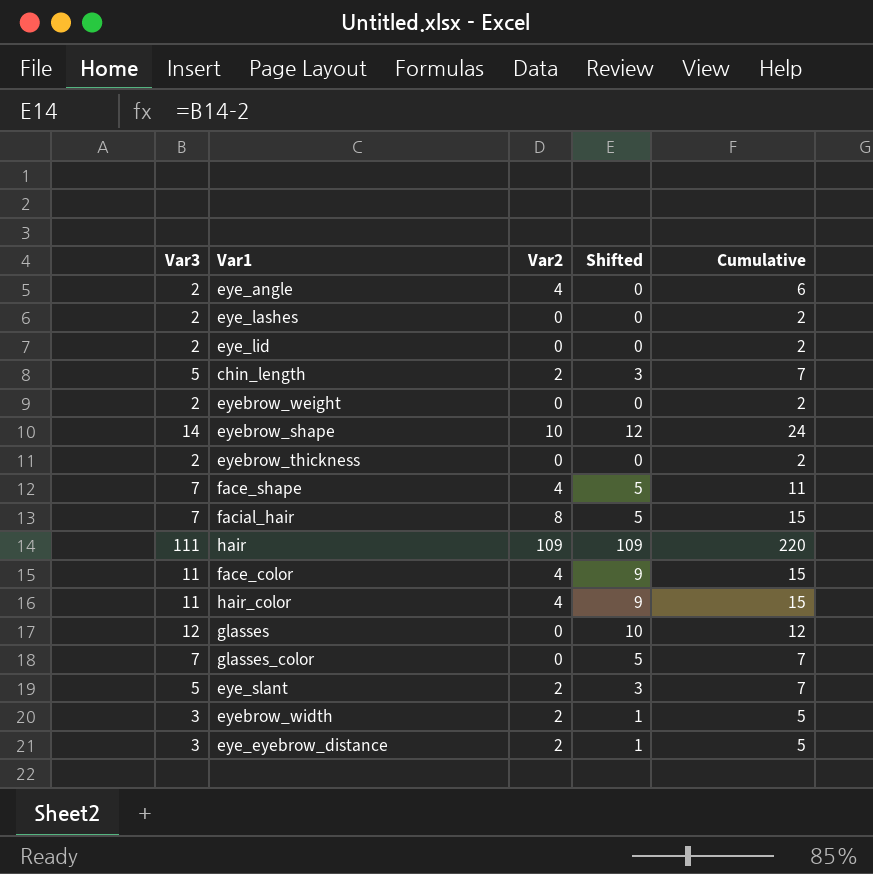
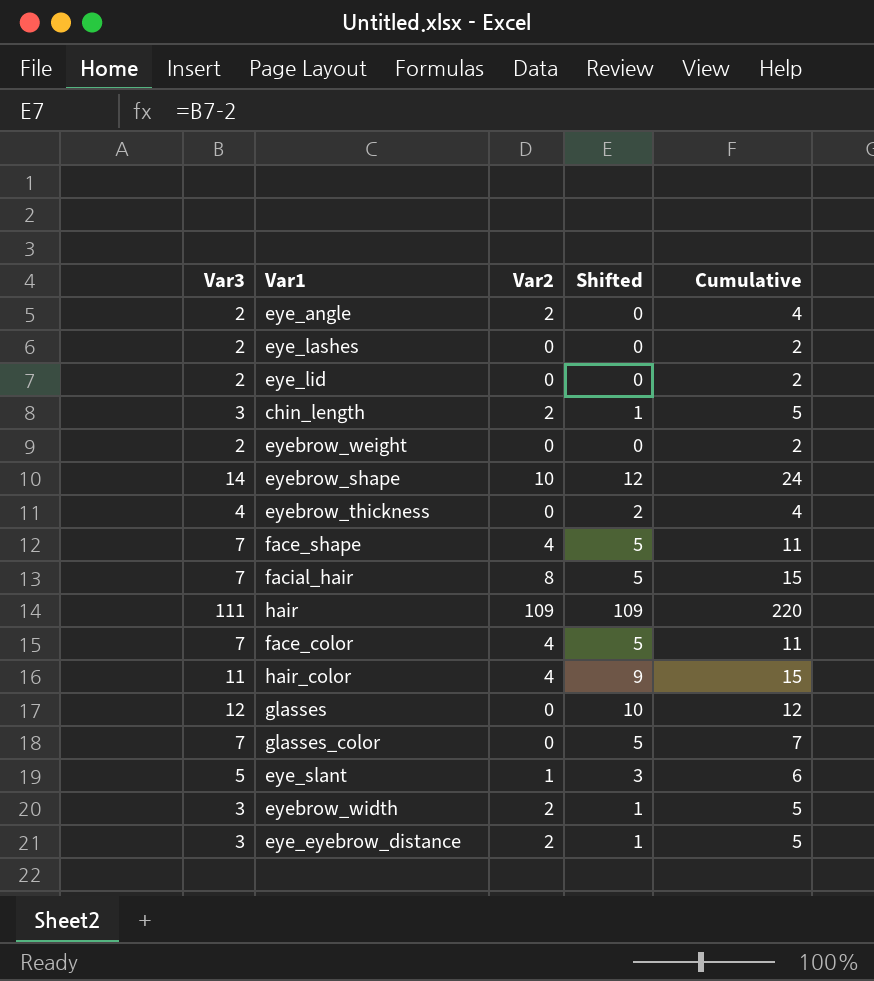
eye_angle | Var2: 4 -> 2
eye_angle | Cumulative: 6 -> 4
chin_length | Var3: 5 -> 3
chin_length | Shifted: 3 -> 1
chin_length | Cumulative: 7 -> 5
eyebrow_thickness | Var3: 2 -> 4
eyebrow_thickness | Shifted: 0 -> 2
eyebrow_thickness | Cumulative: 2 -> 4
face_color | Var3: 11 -> 7
face_color | Shifted: 9 -> 5
face_color | Cumulative: 15 -> 11
eye_slant | Var2: 2 -> 1
eye_slant | Cumulative: 7 -> 6

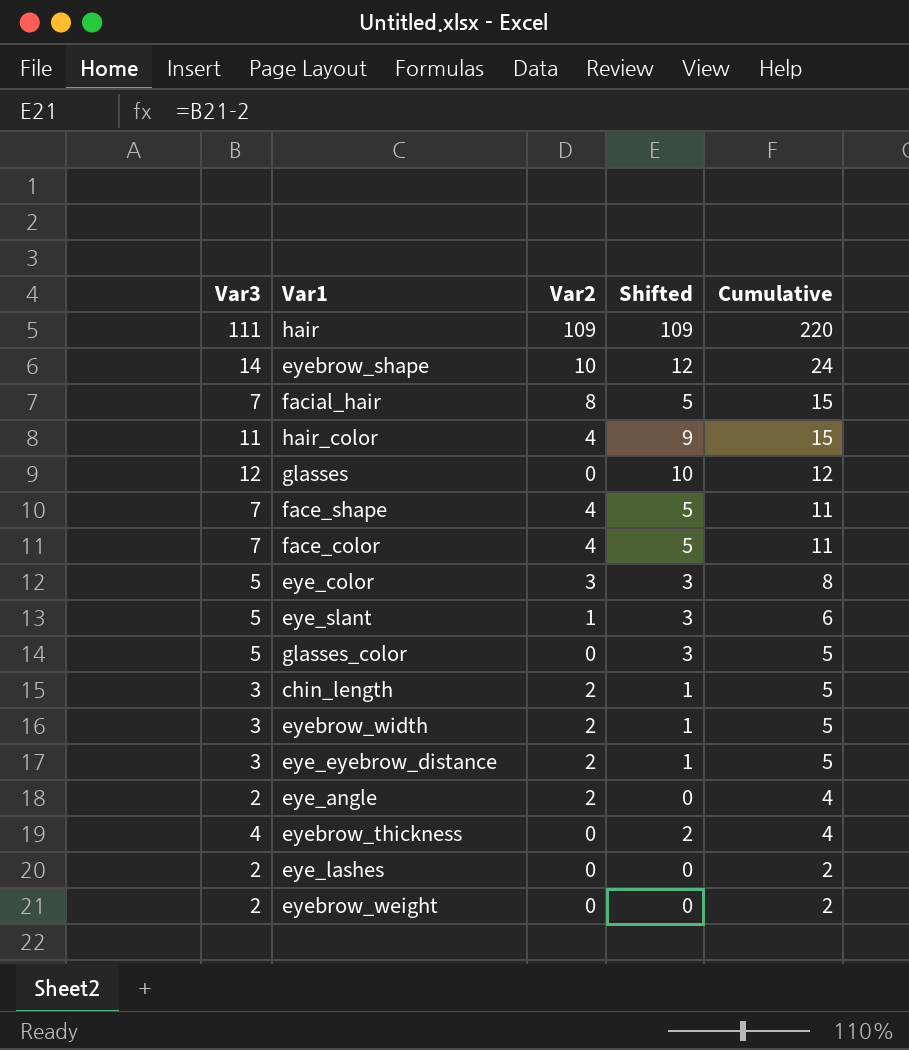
row order: none -> Cumulative descending
row eye_lid: 2 | 0 | 0 | 2 -> none
row eye_color: none -> 5 | 3 | 3 | 8
glasses_color | Var3: 7 -> 5
glasses_color | Shifted: 5 -> 3
glasses_color | Cumulative: 7 -> 5

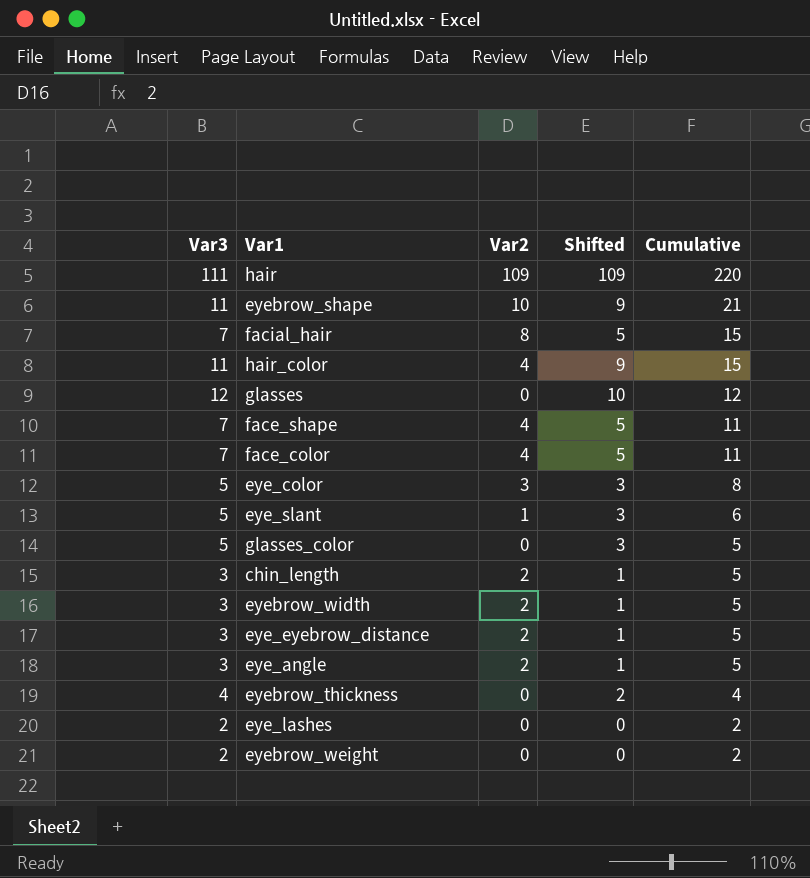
eyebrow_shape | Var3: 14 -> 11
eyebrow_shape | Shifted: 12 -> 9
eyebrow_shape | Cumulative: 24 -> 21
eye_angle | Var3: 2 -> 3
eye_angle | Shifted: 0 -> 1
eye_angle | Cumulative: 4 -> 5

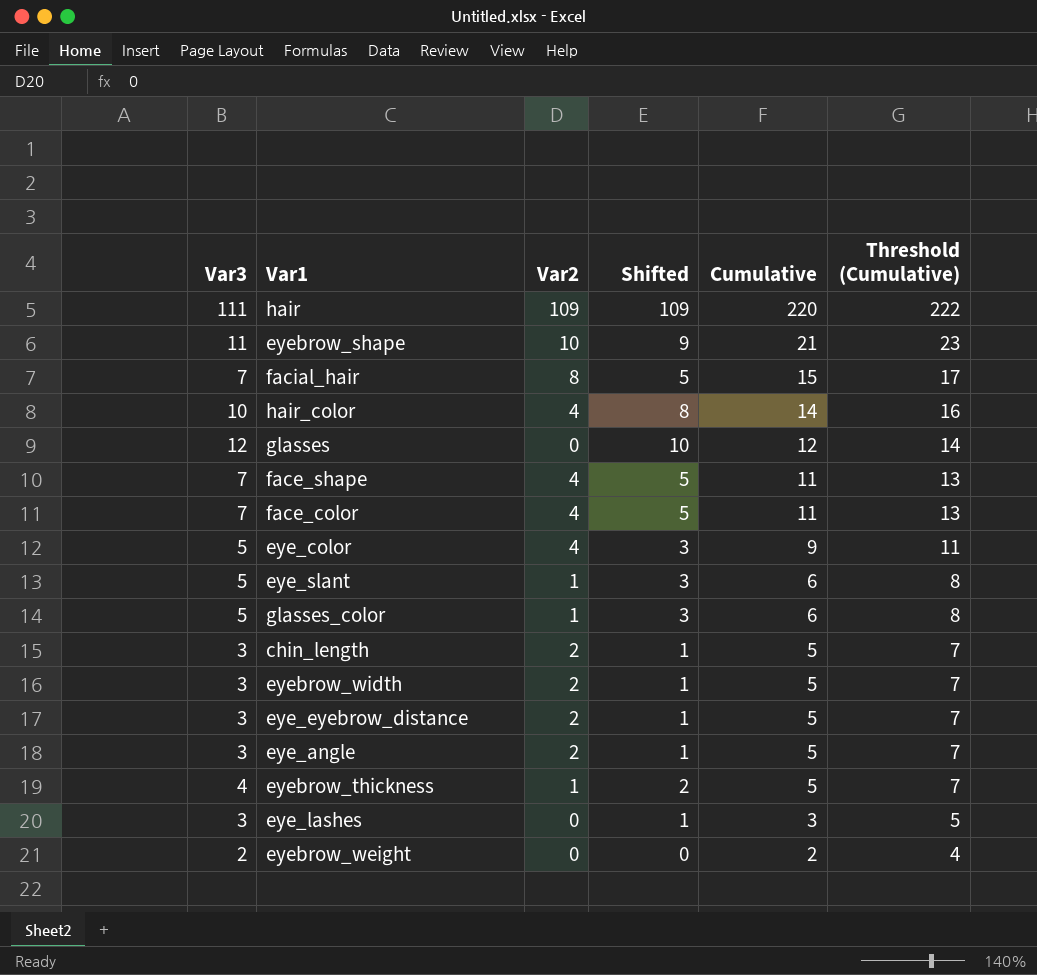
column Threshold (Cumulative) | formula: none -> [Cumulative] + 2
hair_color | Var3: 11 -> 10
hair_color | Shifted: 9 -> 8
hair_color | Cumulative: 15 -> 14
eye_color | Var2: 3 -> 4
eye_color | Cumulative: 8 -> 9
glasses_color | Var2: 0 -> 1
glasses_color | Cumulative: 5 -> 6
eyebrow_thickness | Var2: 0 -> 1
eyebrow_thickness | Cumulative: 4 -> 5
eye_lashes | Var3: 2 -> 3
eye_lashes | Shifted: 0 -> 1
eye_lashes | Cumulative: 2 -> 3

